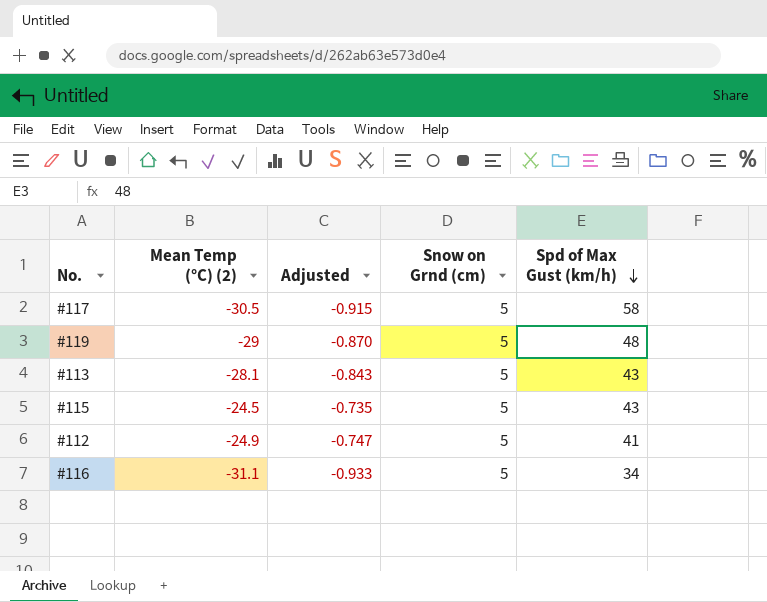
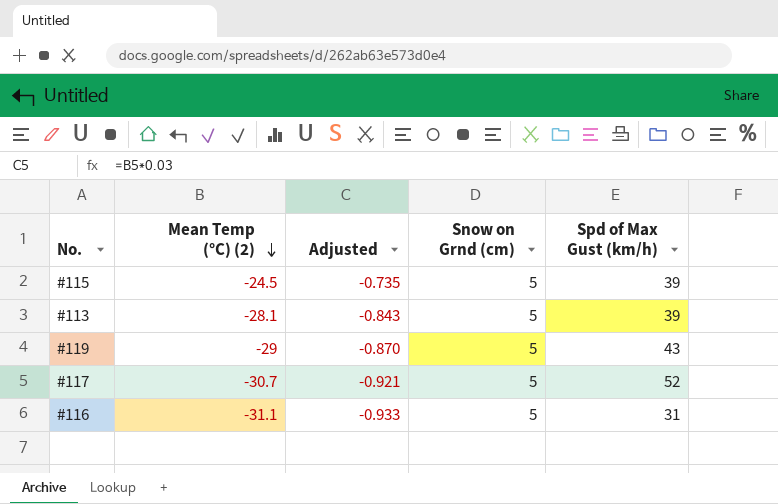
row order: Spd of Max Gust (km/h) descending -> Mean Temp (°C) (2) descending
row #112: -24.9 | -0.747 | 5 | 41 -> none
#115 | Spd of Max Gust (km/h): 43 -> 39
#113 | Spd of Max Gust (km/h): 43 -> 39
#119 | Spd of Max Gust (km/h): 48 -> 43
#117 | Mean Temp (°C) (2): -30.5 -> -30.7
#117 | Adjusted: -0.915 -> -0.921
#117 | Spd of Max Gust (km/h): 58 -> 52
#116 | Spd of Max Gust (km/h): 34 -> 31

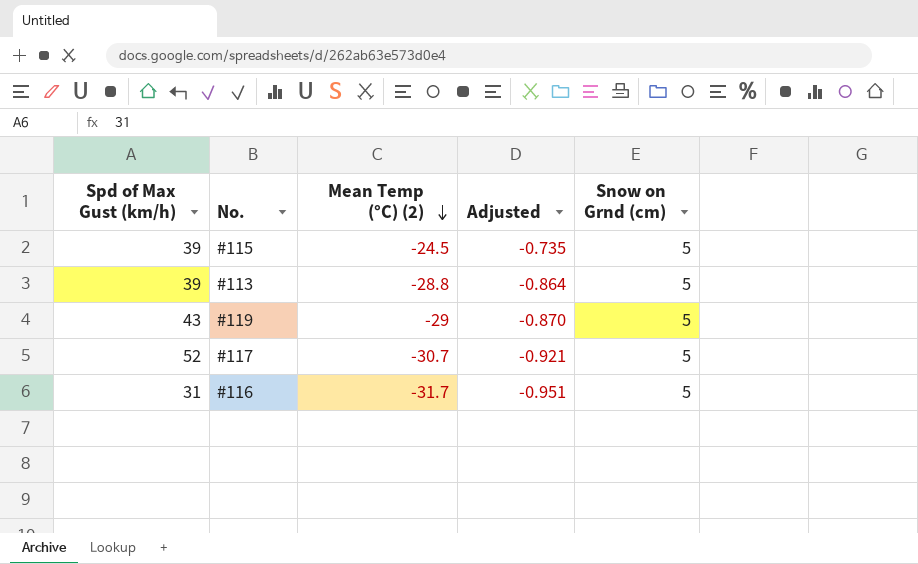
column Spd of Max Gust (km/h) | position: 5 -> 1
#113 | Mean Temp (°C) (2): -28.1 -> -28.8
#113 | Adjusted: -0.843 -> -0.864
#116 | Mean Temp (°C) (2): -31.1 -> -31.7
#116 | Adjusted: -0.933 -> -0.951

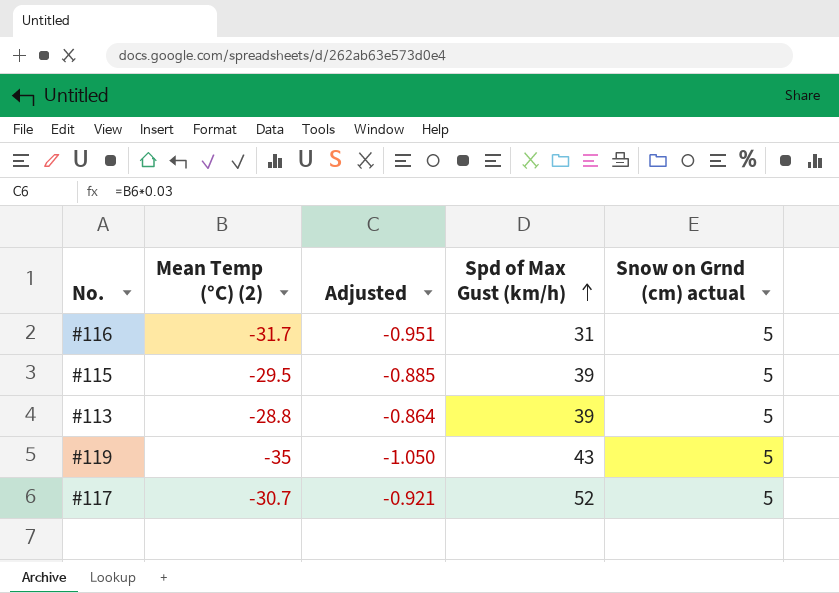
row order: Mean Temp (°C) (2) descending -> Spd of Max Gust (km/h) ascending
column Spd of Max Gust (km/h) | position: 1 -> 4
column name: Snow on Grnd (cm) -> Snow on Grnd (cm) actual
#115 | Mean Temp (°C) (2): -24.5 -> -29.5
#115 | Adjusted: -0.735 -> -0.885
#119 | Mean Temp (°C) (2): -29 -> -35
#119 | Adjusted: -0.870 -> -1.050

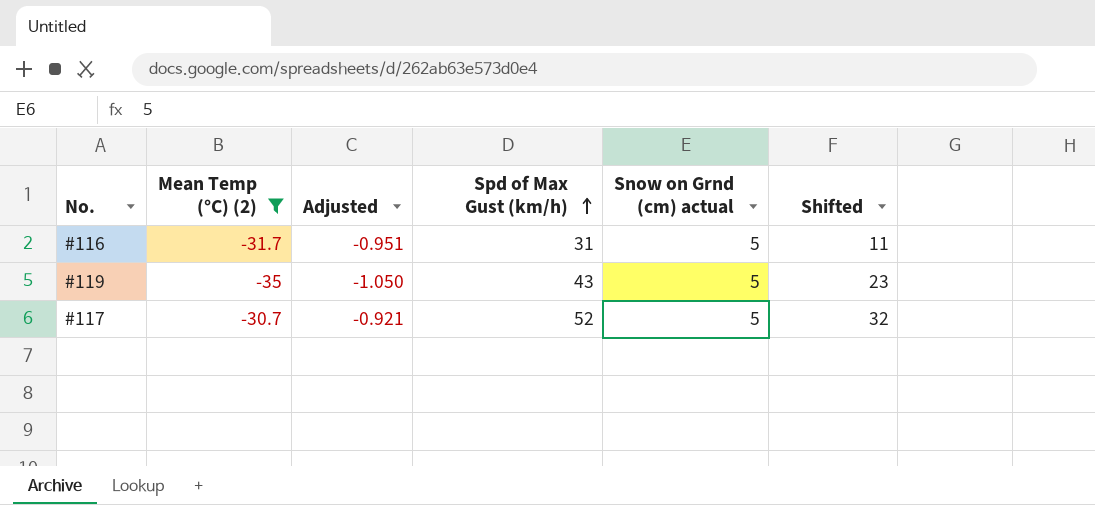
filter: none -> Mean Temp (°C) (2) <= -30.7
column Shifted | formula: none -> [Spd of Max Gust (km/h)] - 20

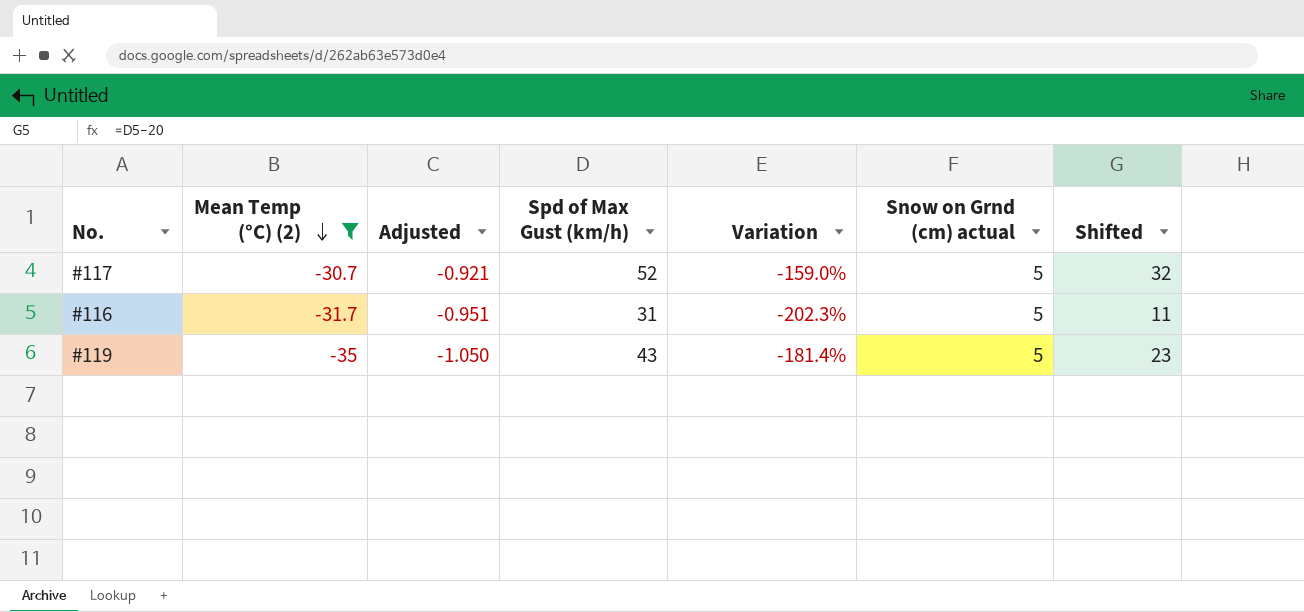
row order: Spd of Max Gust (km/h) ascending -> Mean Temp (°C) (2) descending
column Variation | formula: none -> ([Mean Temp (°C) (2)] - [Spd of Max Gust (km/h)]) / [Spd of Max Gust (km/h)]

